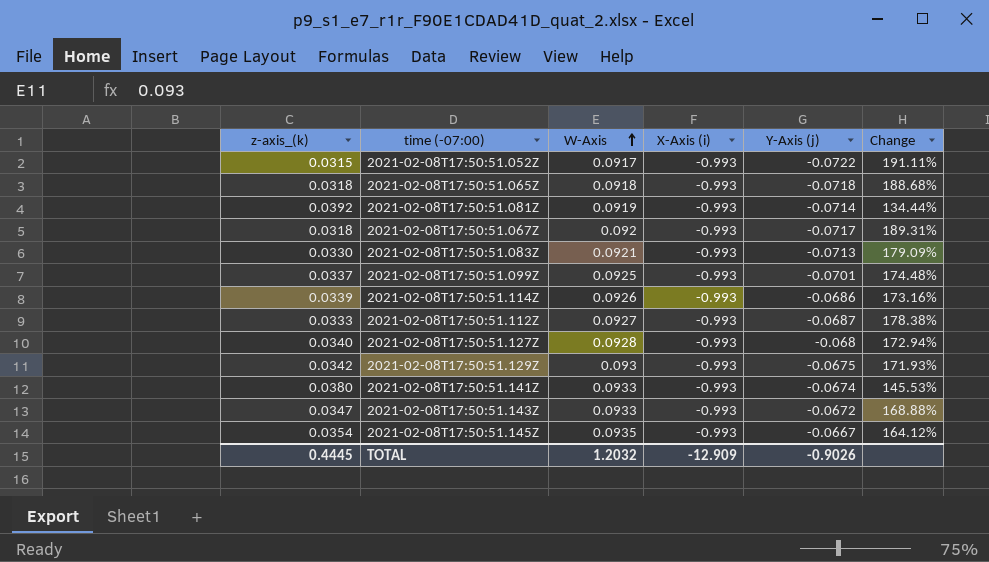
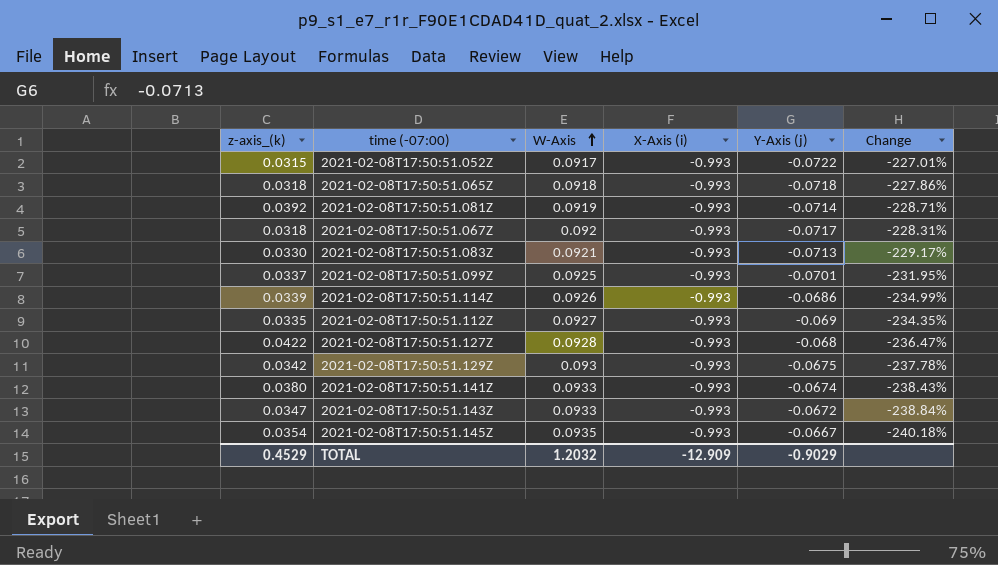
column Change | formula: ([W-Axis] - [z-axis_(k)]) / [z-axis_(k)] -> ([W-Axis] - [Y-Axis (j)]) / [Y-Axis (j)]
2021-02-08T17:50:51.112Z | z-axis_(k): 0.0333 -> 0.0335
2021-02-08T17:50:51.112Z | Y-Axis (j): -0.0687 -> -0.069
2021-02-08T17:50:51.127Z | z-axis_(k): 0.0340 -> 0.0422
TOTAL | z-axis_(k): 0.4445 -> 0.4529
TOTAL | Y-Axis (j): -0.9026 -> -0.9029

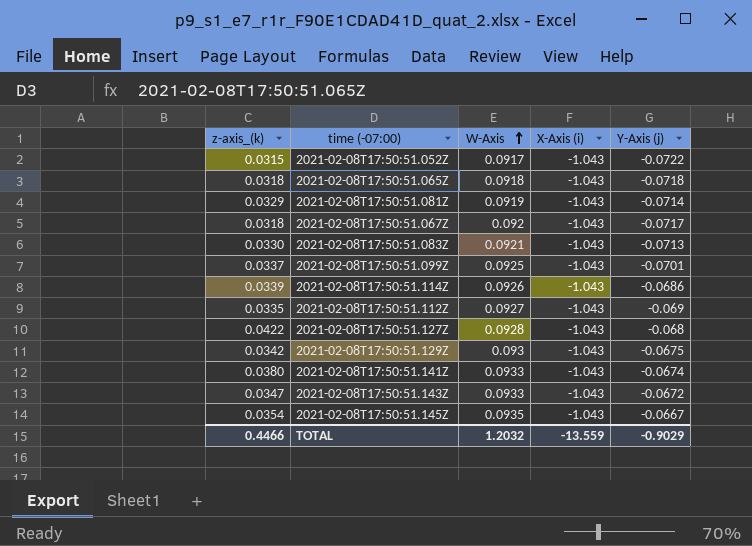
column Change | formula: ([W-Axis] - [Y-Axis (j)]) / [Y-Axis (j)] -> none
2021-02-08T17:50:51.052Z | X-Axis (i): -0.993 -> -1.043
2021-02-08T17:50:51.065Z | X-Axis (i): -0.993 -> -1.043
2021-02-08T17:50:51.081Z | z-axis_(k): 0.0392 -> 0.0329
2021-02-08T17:50:51.081Z | X-Axis (i): -0.993 -> -1.043
2021-02-08T17:50:51.067Z | X-Axis (i): -0.993 -> -1.043
2021-02-08T17:50:51.083Z | X-Axis (i): -0.993 -> -1.043
2021-02-08T17:50:51.099Z | X-Axis (i): -0.993 -> -1.043
2021-02-08T17:50:51.114Z | X-Axis (i): -0.993 -> -1.043
2021-02-08T17:50:51.112Z | X-Axis (i): -0.993 -> -1.043
2021-02-08T17:50:51.127Z | X-Axis (i): -0.993 -> -1.043
2021-02-08T17:50:51.129Z | X-Axis (i): -0.993 -> -1.043
2021-02-08T17:50:51.141Z | X-Axis (i): -0.993 -> -1.043
2021-02-08T17:50:51.143Z | X-Axis (i): -0.993 -> -1.043
2021-02-08T17:50:51.145Z | X-Axis (i): -0.993 -> -1.043
TOTAL | z-axis_(k): 0.4529 -> 0.4466
TOTAL | X-Axis (i): -12.909 -> -13.559

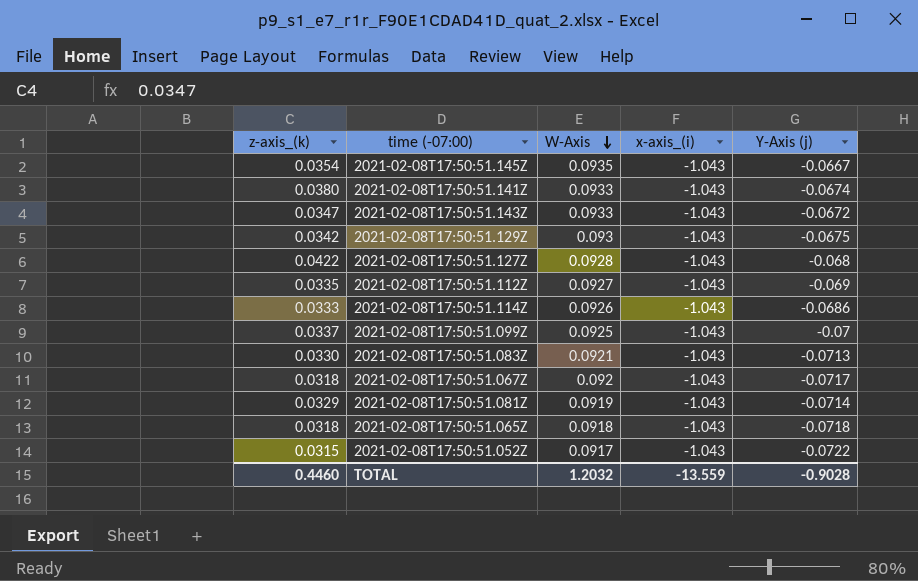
row order: W-Axis ascending -> W-Axis descending
column name: X-Axis (i) -> x-axis_(i)
2021-02-08T17:50:51.114Z | z-axis_(k): 0.0339 -> 0.0333
2021-02-08T17:50:51.099Z | Y-Axis (j): -0.0701 -> -0.07
TOTAL | z-axis_(k): 0.4466 -> 0.4460
TOTAL | Y-Axis (j): -0.9029 -> -0.9028

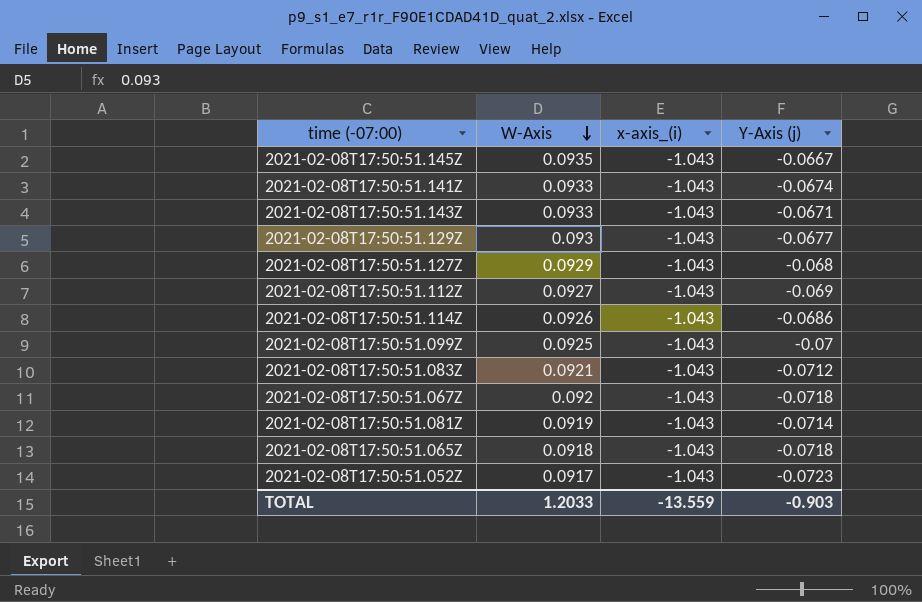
column z-axis_(k) | position: 1 -> none
2021-02-08T17:50:51.143Z | Y-Axis (j): -0.0672 -> -0.0671
2021-02-08T17:50:51.129Z | Y-Axis (j): -0.0675 -> -0.0677
2021-02-08T17:50:51.127Z | W-Axis: 0.0928 -> 0.0929
2021-02-08T17:50:51.083Z | Y-Axis (j): -0.0713 -> -0.0712
2021-02-08T17:50:51.067Z | Y-Axis (j): -0.0717 -> -0.0718
2021-02-08T17:50:51.052Z | Y-Axis (j): -0.0722 -> -0.0723
TOTAL | W-Axis: 1.2032 -> 1.2033
TOTAL | Y-Axis (j): -0.9028 -> -0.903

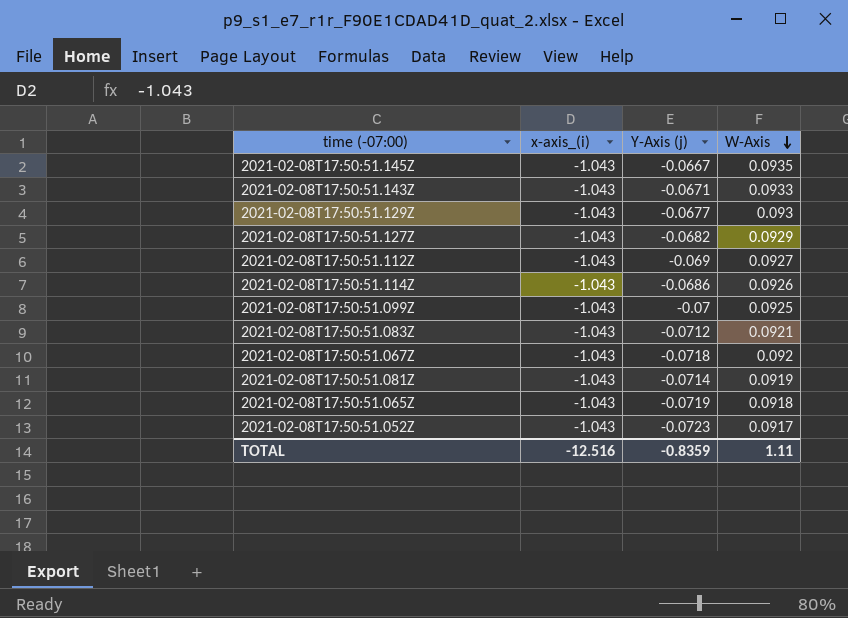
column W-Axis | position: 2 -> 4
row 2021-02-08T17:50:51.141Z: 0.0933 | -1.043 | -0.0674 -> none
2021-02-08T17:50:51.127Z | Y-Axis (j): -0.068 -> -0.0682
2021-02-08T17:50:51.065Z | Y-Axis (j): -0.0718 -> -0.0719
TOTAL | x-axis_(i): -13.559 -> -12.516
TOTAL | Y-Axis (j): -0.903 -> -0.8359
TOTAL | W-Axis: 1.2033 -> 1.11

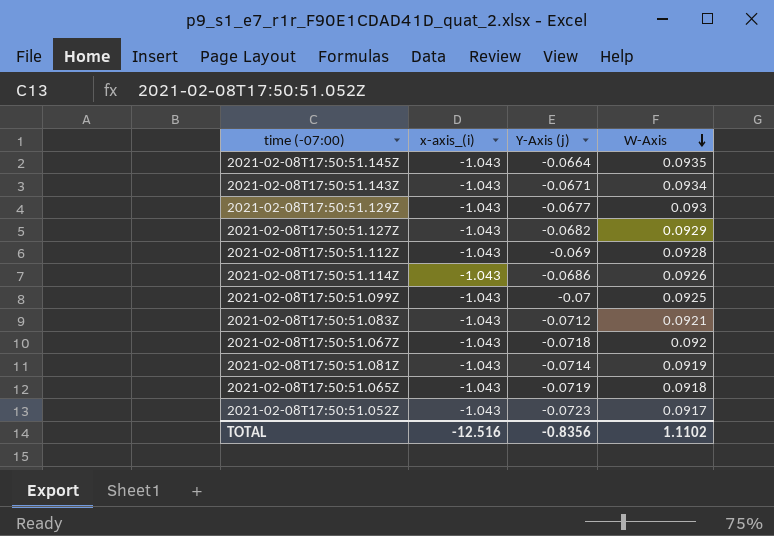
2021-02-08T17:50:51.145Z | Y-Axis (j): -0.0667 -> -0.0664
2021-02-08T17:50:51.143Z | W-Axis: 0.0933 -> 0.0934
2021-02-08T17:50:51.112Z | W-Axis: 0.0927 -> 0.0928
TOTAL | Y-Axis (j): -0.8359 -> -0.8356
TOTAL | W-Axis: 1.11 -> 1.1102

